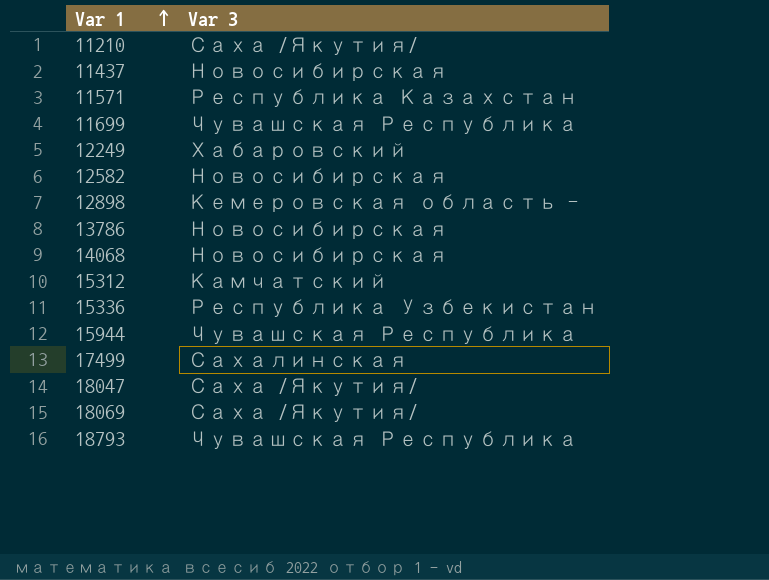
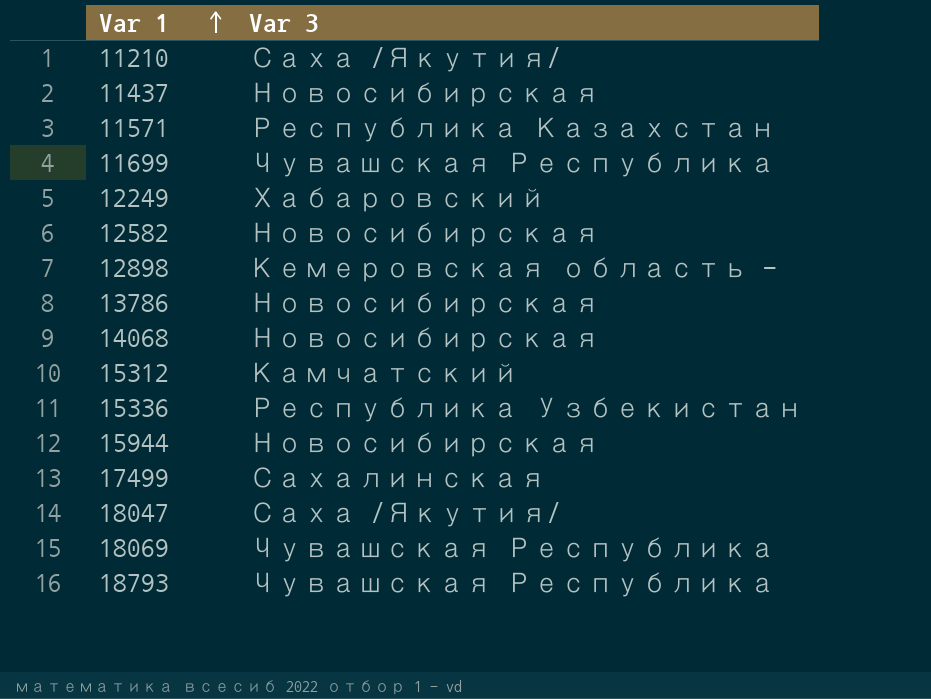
15944 | Var 3: Чувашская Республика -> Новосибирская
18069 | Var 3: Саха /Якутия/ -> Чувашская Республика

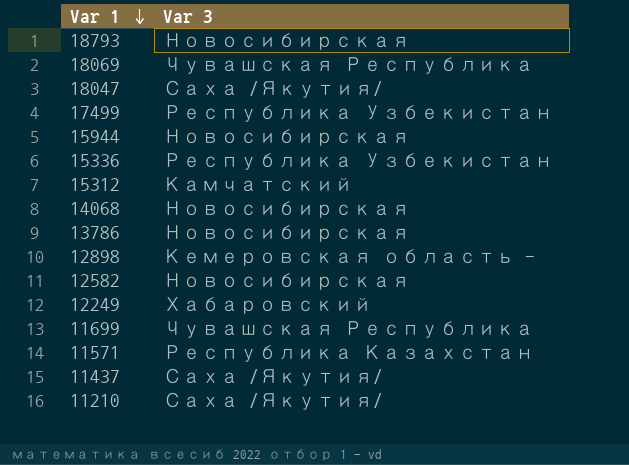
row order: Var 1 ascending -> Var 1 descending
18793 | Var 3: Чувашская Республика -> Новосибирская
17499 | Var 3: Сахалинская -> Республика Узбекистан
11437 | Var 3: Новосибирская -> Саха /Якутия/

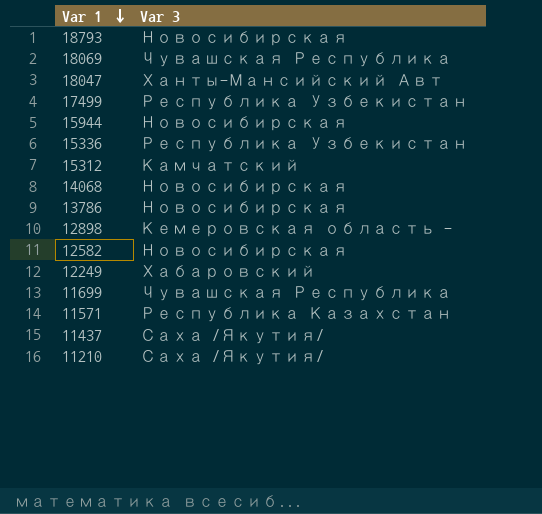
18047 | Var 3: Саха /Якутия/ -> Ханты-Мансийский Авт

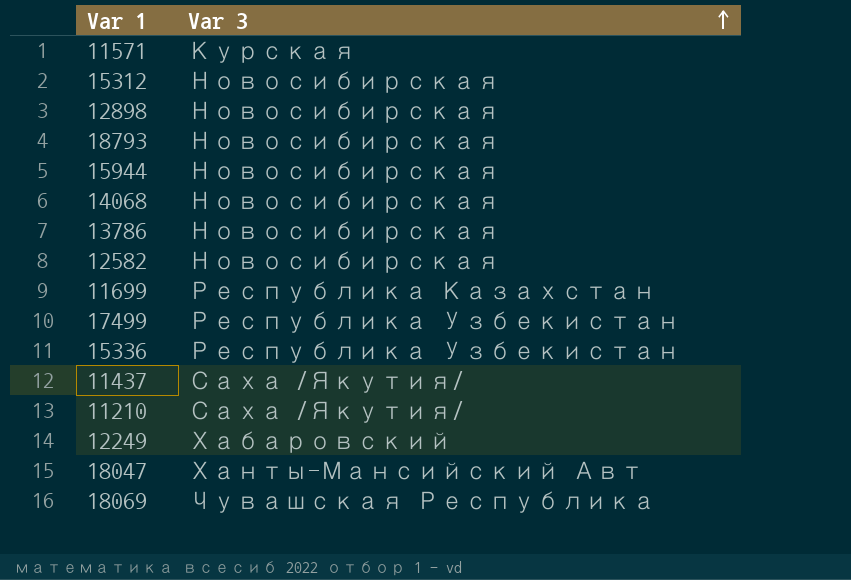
row order: Var 1 descending -> Var 3 ascending
11571 | Var 3: Республика Казахстан -> Курская
15312 | Var 3: Камчатский -> Новосибирская
12898 | Var 3: Кемеровская область - -> Новосибирская
11699 | Var 3: Чувашская Республика -> Республика Казахстан

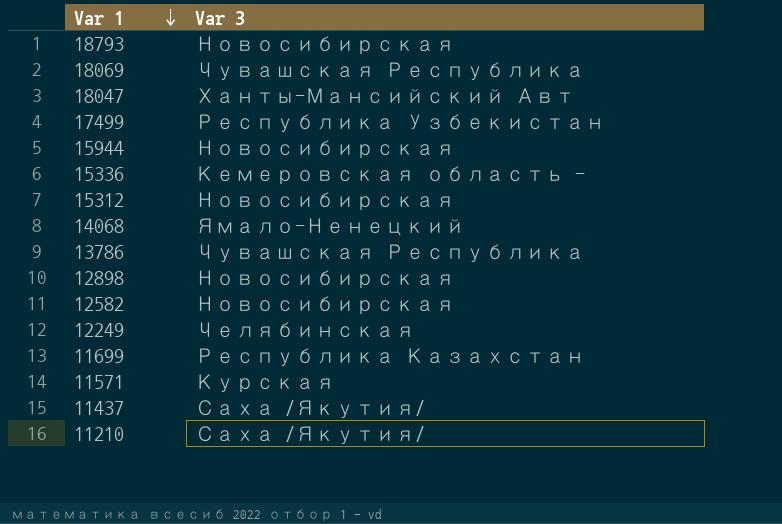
row order: Var 3 ascending -> Var 1 descending
15336 | Var 3: Республика Узбекистан -> Кемеровская область -
14068 | Var 3: Новосибирская -> Ямало-Ненецкий
13786 | Var 3: Новосибирская -> Чувашская Республика
12249 | Var 3: Хабаровский -> Челябинская

